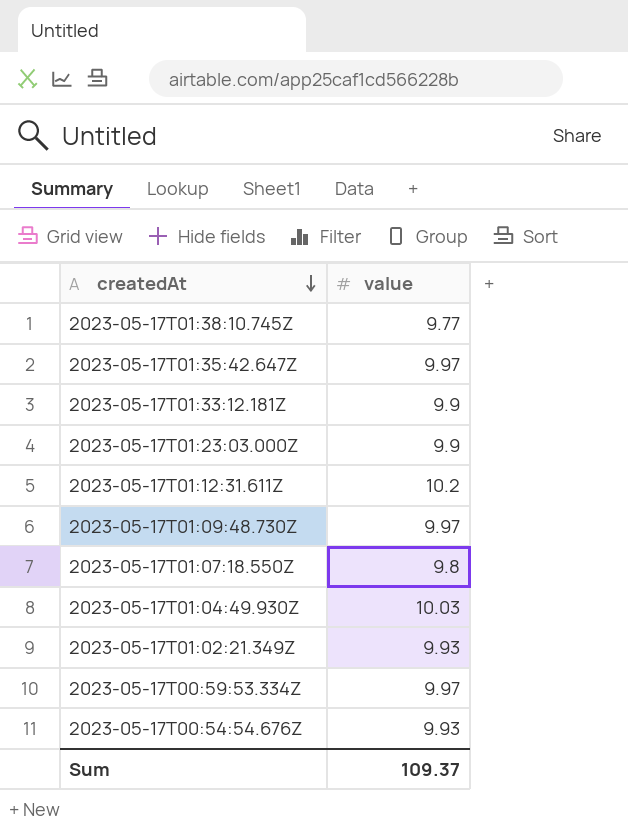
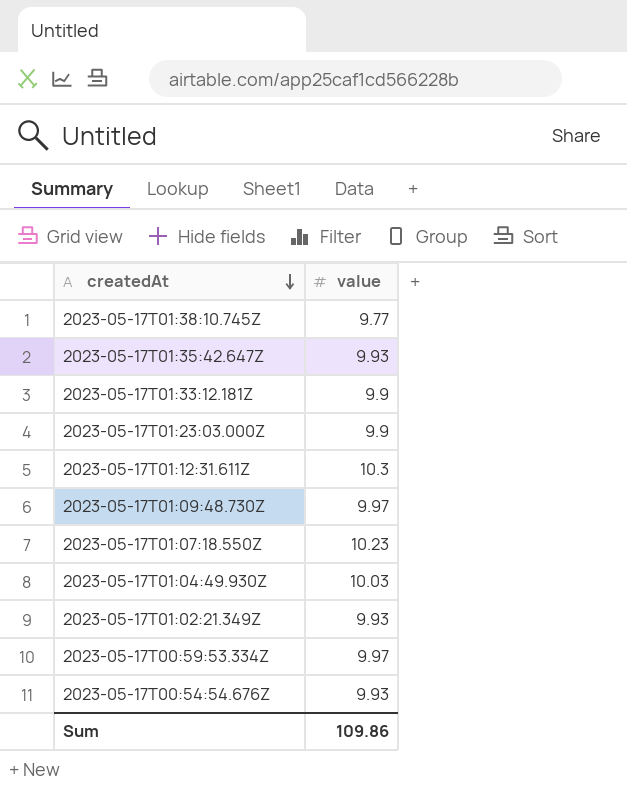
2023-05-17T01:35:42.647Z | value: 9.97 -> 9.93
2023-05-17T01:12:31.611Z | value: 10.2 -> 10.3
2023-05-17T01:07:18.550Z | value: 9.8 -> 10.23
Sum | value: 109.37 -> 109.86

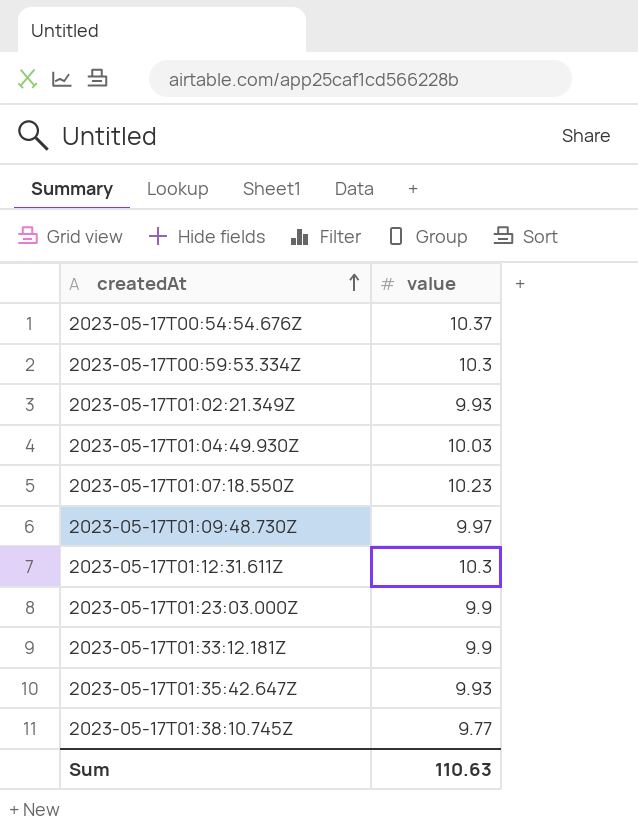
row order: createdAt descending -> createdAt ascending
2023-05-17T00:54:54.676Z | value: 9.93 -> 10.37
2023-05-17T00:59:53.334Z | value: 9.97 -> 10.3
Sum | value: 109.86 -> 110.63

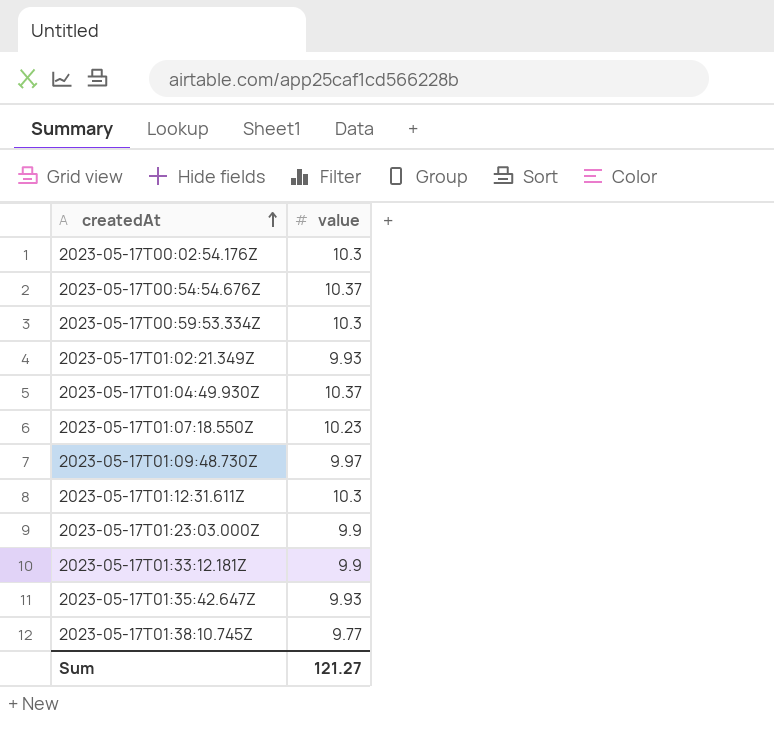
row 2023-05-17T00:02:54.176Z: none -> 10.3
2023-05-17T01:04:49.930Z | value: 10.03 -> 10.37
Sum | value: 110.63 -> 121.27

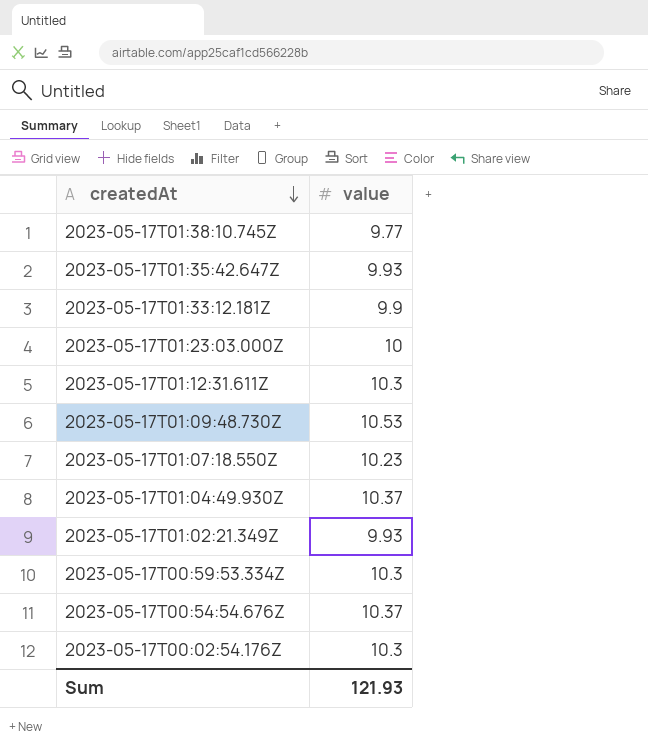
row order: createdAt ascending -> createdAt descending
2023-05-17T01:23:03.000Z | value: 9.9 -> 10
2023-05-17T01:09:48.730Z | value: 9.97 -> 10.53
Sum | value: 121.27 -> 121.93

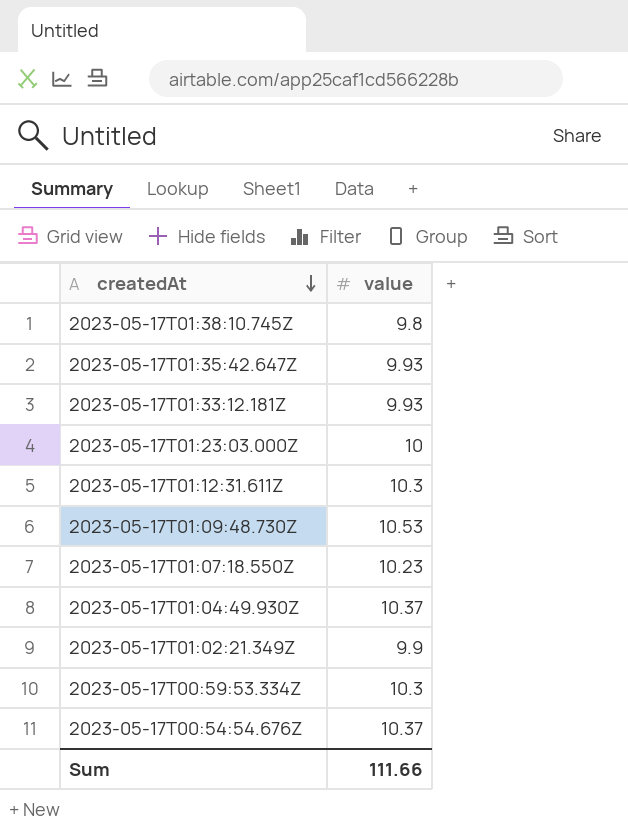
row 2023-05-17T00:02:54.176Z: 10.3 -> none
2023-05-17T01:38:10.745Z | value: 9.77 -> 9.8
2023-05-17T01:33:12.181Z | value: 9.9 -> 9.93
2023-05-17T01:02:21.349Z | value: 9.93 -> 9.9
Sum | value: 121.93 -> 111.66

